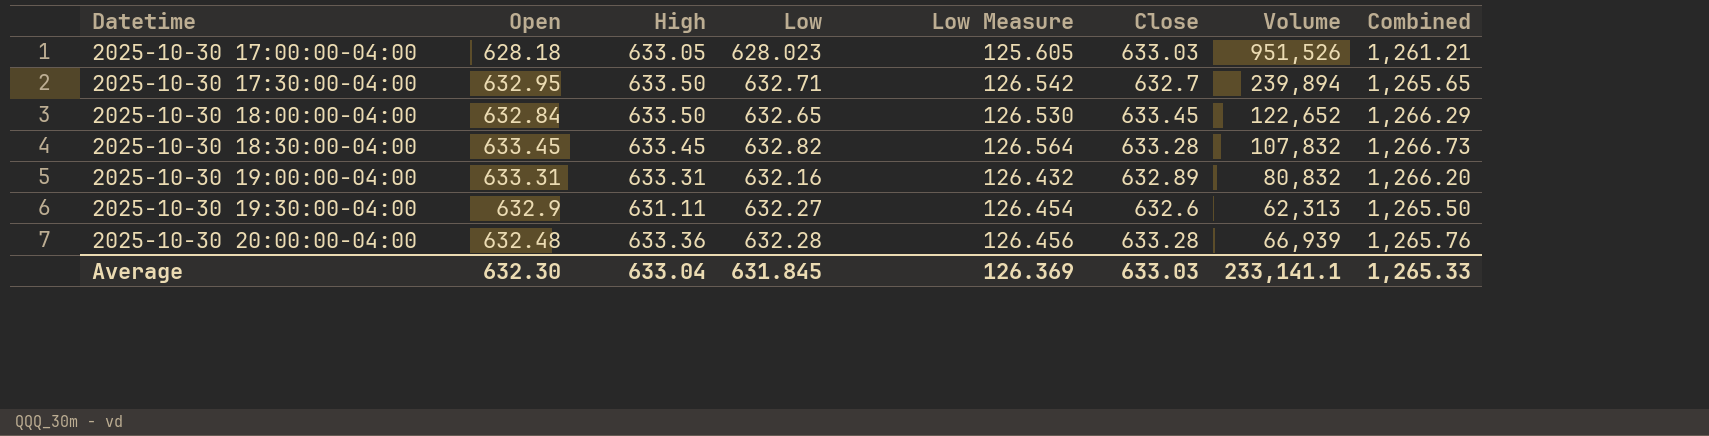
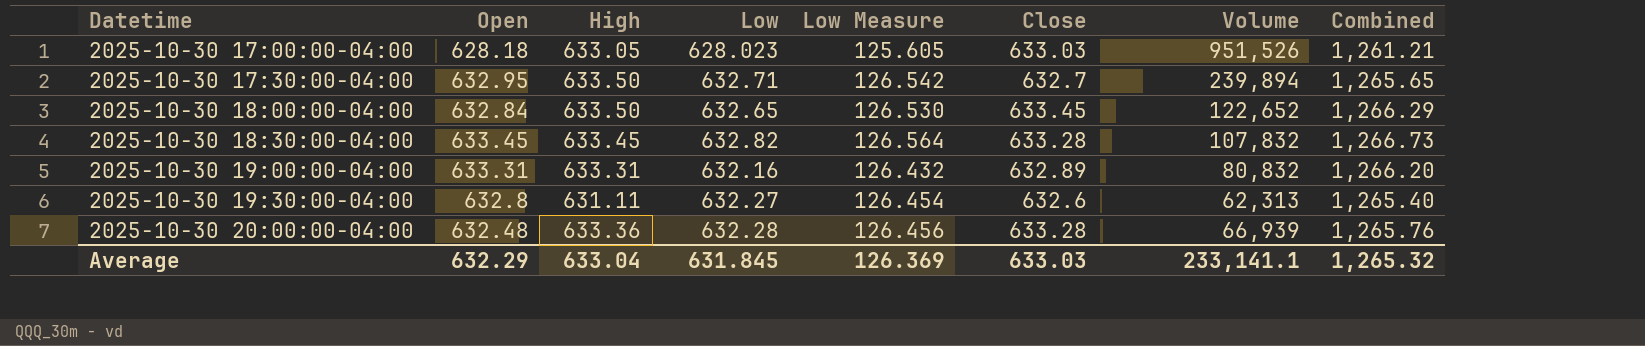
2025-10-30 19:30:00-04:00 | Open: 632.9 -> 632.8
2025-10-30 19:30:00-04:00 | Combined: 1,265.50 -> 1,265.40
Average | Open: 632.30 -> 632.29
Average | Combined: 1,265.33 -> 1,265.32

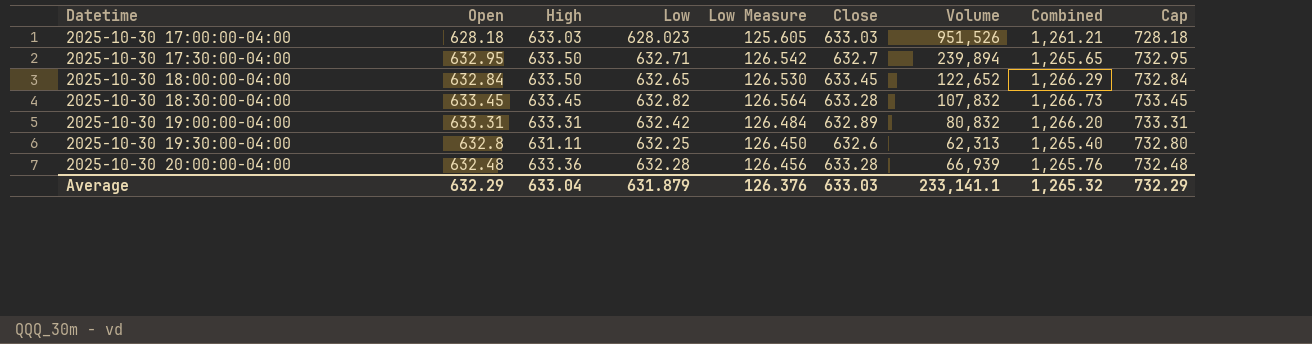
column Cap | formula: none -> [Open] + 100
2025-10-30 17:00:00-04:00 | High: 633.05 -> 633.03
2025-10-30 19:00:00-04:00 | Low: 632.16 -> 632.42
2025-10-30 19:00:00-04:00 | Low Measure: 126.432 -> 126.484
2025-10-30 19:30:00-04:00 | Low: 632.27 -> 632.25
2025-10-30 19:30:00-04:00 | Low Measure: 126.454 -> 126.450
Average | Low: 631.845 -> 631.879
Average | Low Measure: 126.369 -> 126.376

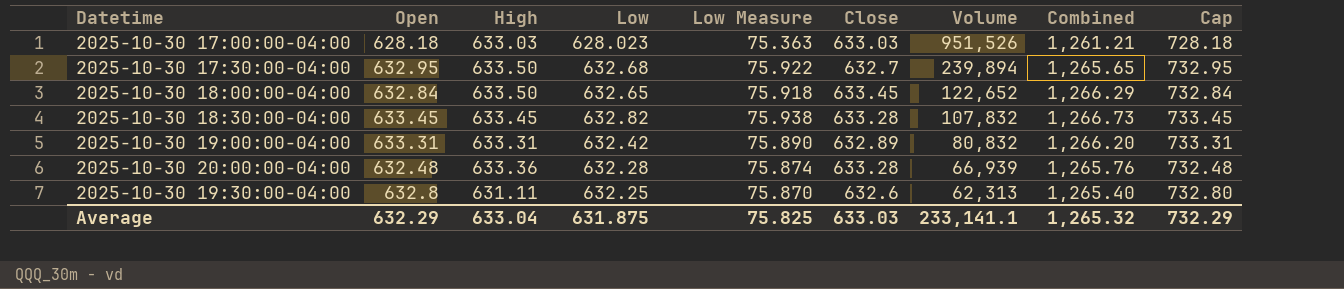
row order: Datetime ascending -> Volume descending
column Low Measure | formula: [Low] * 0.2 -> [Low] * 0.12
2025-10-30 17:30:00-04:00 | Low: 632.71 -> 632.68
Average | Low: 631.879 -> 631.875
Average | Low Measure: 126.376 -> 75.825

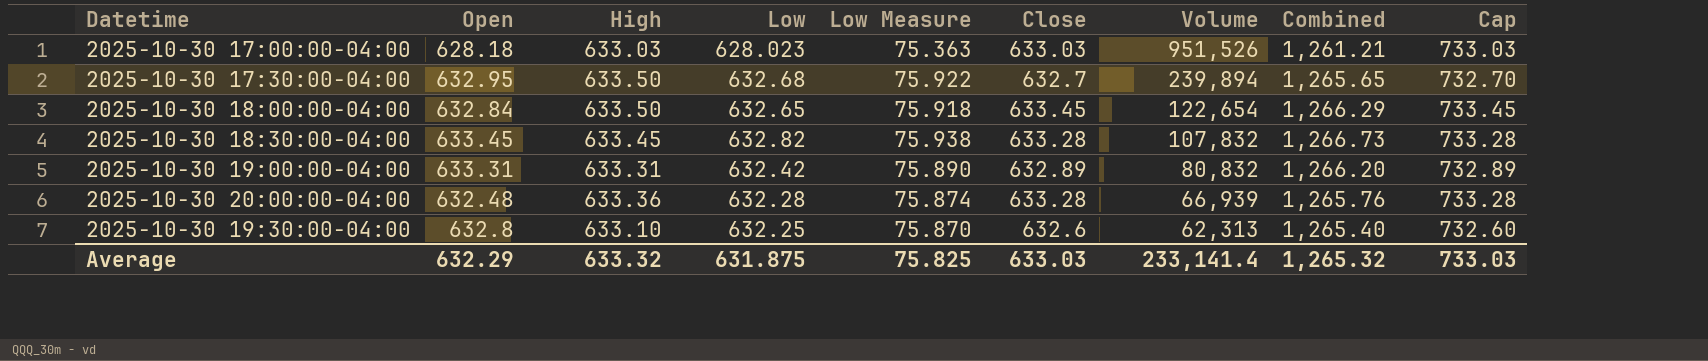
column Cap | formula: [Open] + 100 -> [Close] + 100
2025-10-30 18:00:00-04:00 | Volume: 122,652 -> 122,654
2025-10-30 19:30:00-04:00 | High: 631.11 -> 633.10
Average | High: 633.04 -> 633.32
Average | Volume: 233,141.1 -> 233,141.4
Average | Cap: 732.29 -> 733.03

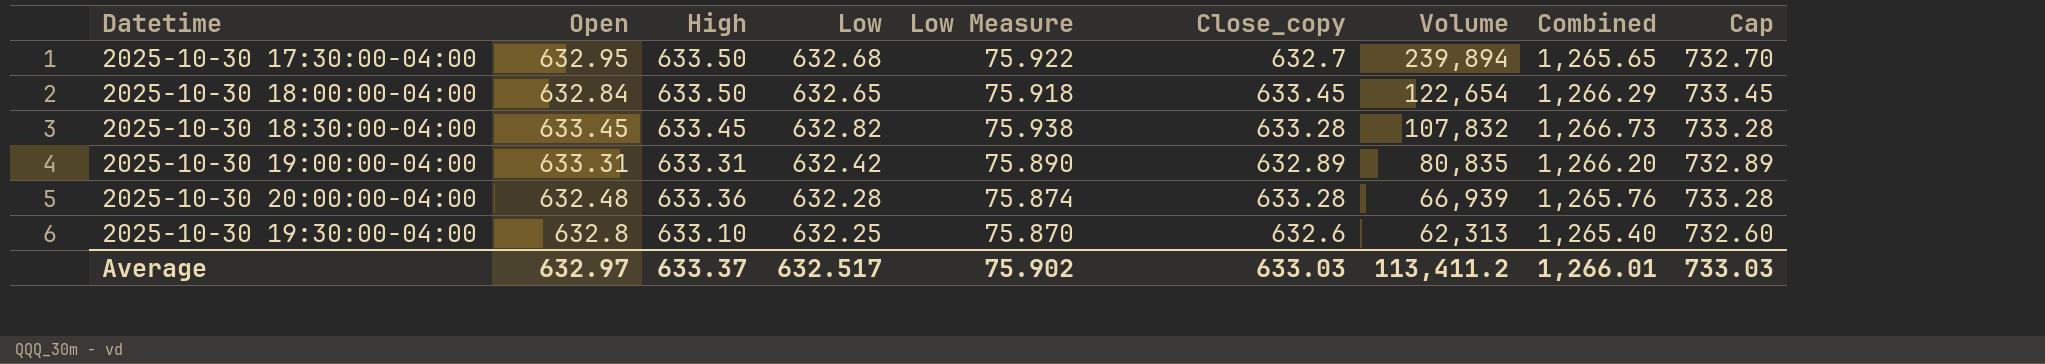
column name: Close -> Close_copy
row 2025-10-30 17:00:00-04:00: 628.18 | 633.03 | 628.023 | 75.363 | 633.03 | 951,526 | 1,261.21 | 733.03 -> none
2025-10-30 19:00:00-04:00 | Volume: 80,832 -> 80,835
Average | Open: 632.29 -> 632.97
Average | High: 633.32 -> 633.37
Average | Low: 631.875 -> 632.517
Average | Low Measure: 75.825 -> 75.902
Average | Volume: 233,141.4 -> 113,411.2
Average | Combined: 1,265.32 -> 1,266.01

